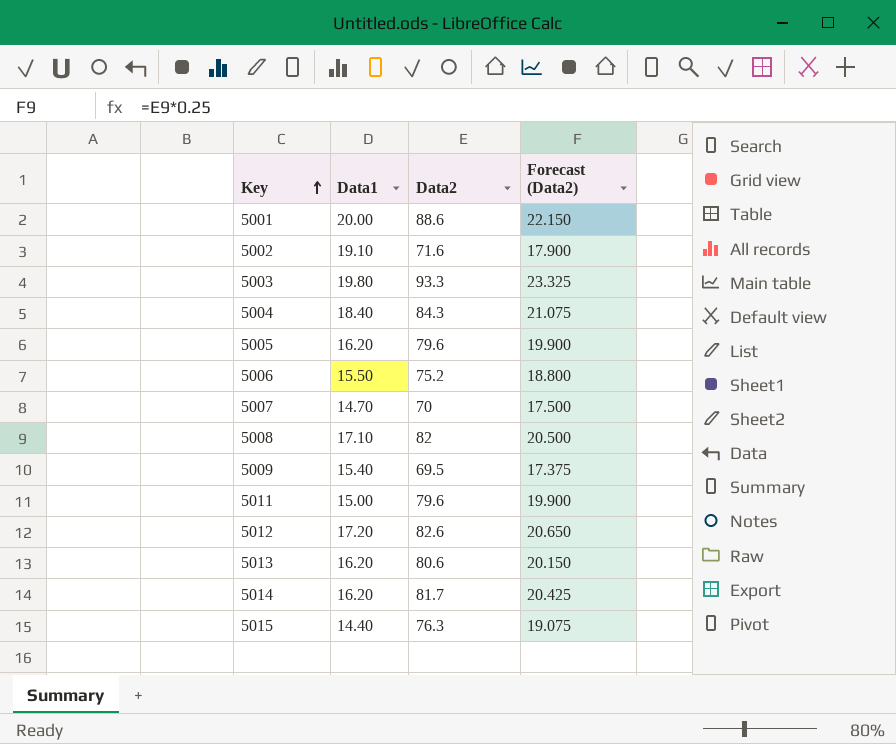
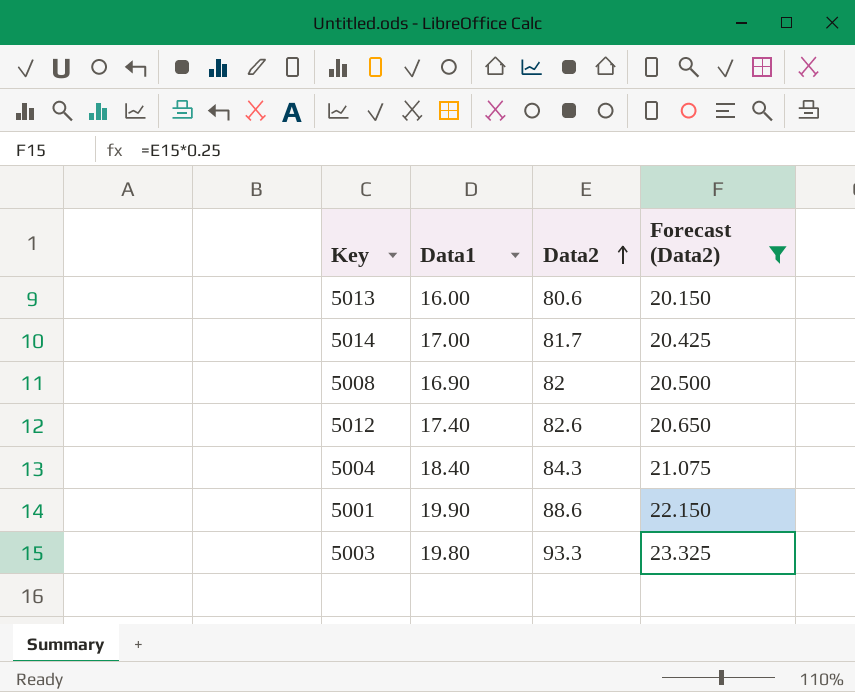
filter: none -> Forecast (Data2) >= 20.150
row order: Key ascending -> Data2 ascending
5013 | Data1: 16.20 -> 16.00
5014 | Data1: 16.20 -> 17.00
5008 | Data1: 17.10 -> 16.90
5012 | Data1: 17.20 -> 17.40
5001 | Data1: 20.00 -> 19.90

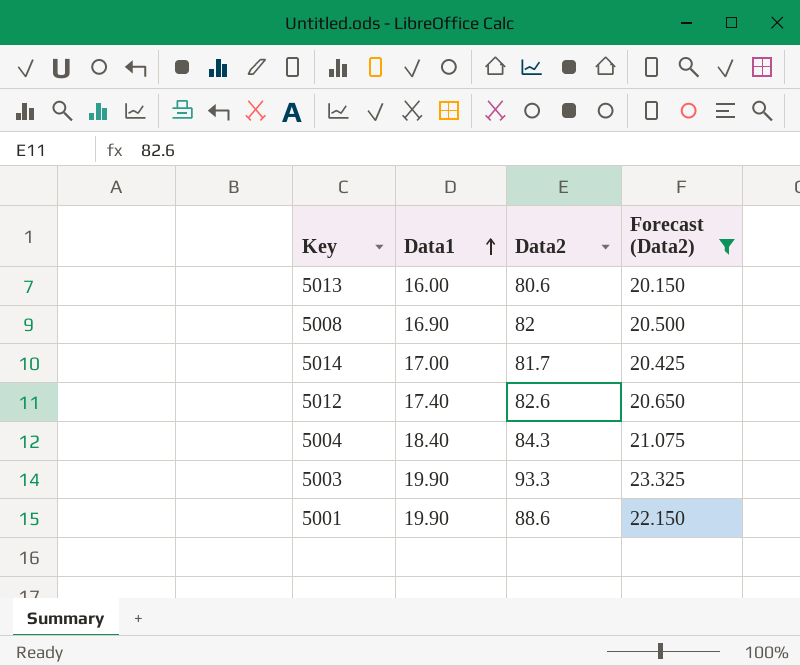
row order: Data2 ascending -> Data1 ascending
5003 | Data1: 19.80 -> 19.90

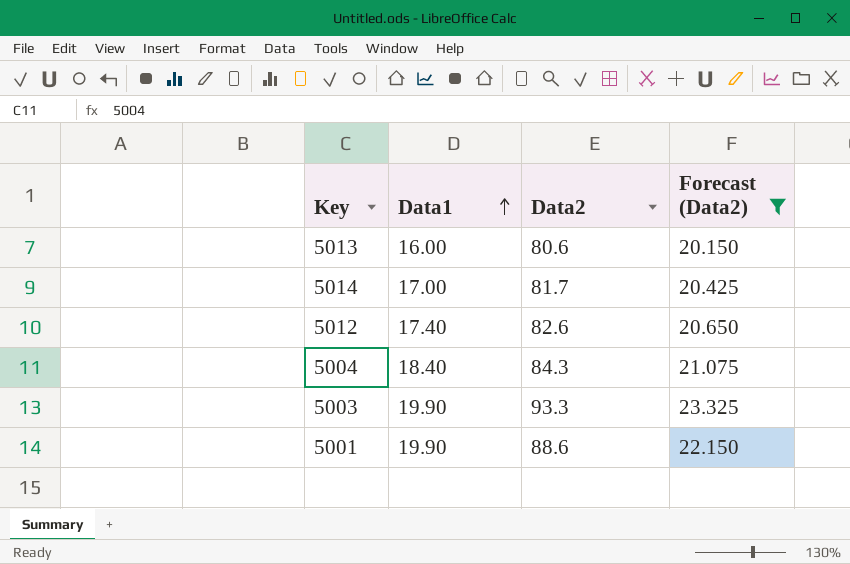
row 5008: 16.90 | 82 | 20.500 -> none

